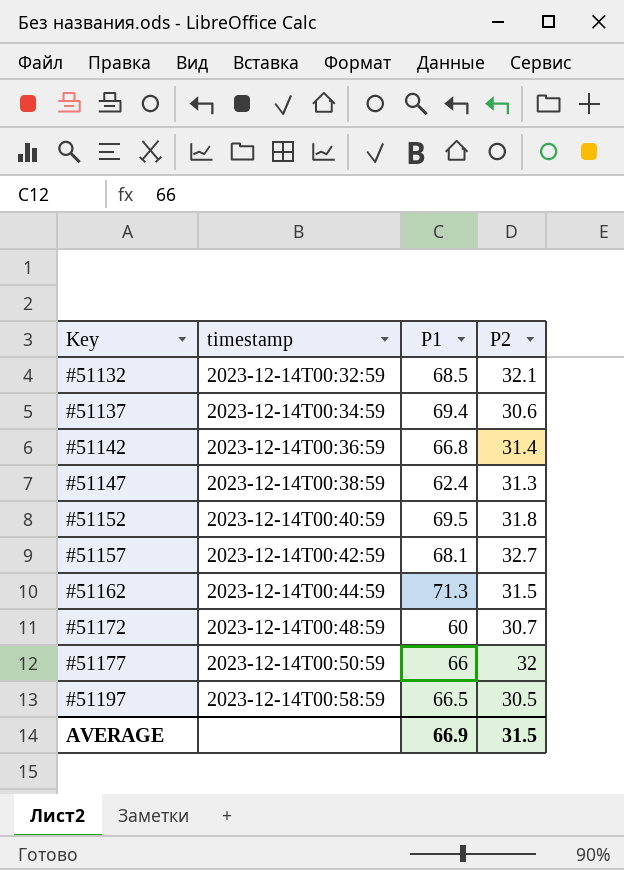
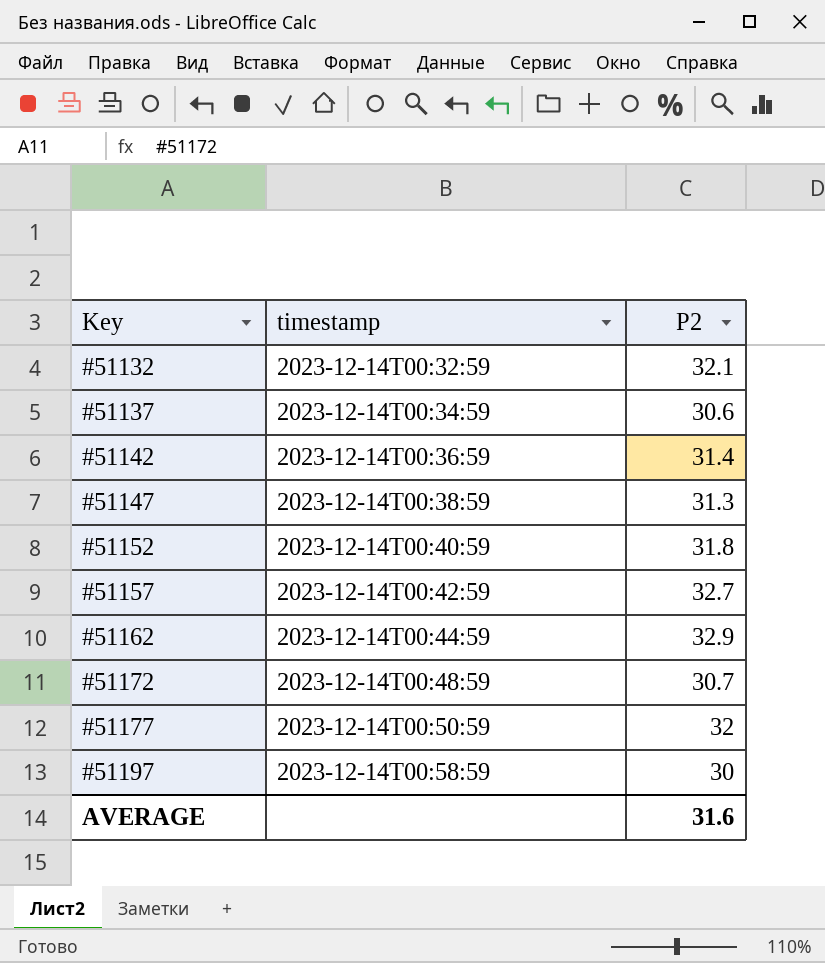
column P1 | position: 3 -> none
#51162 | P2: 31.5 -> 32.9
#51197 | P2: 30.5 -> 30
AVERAGE | P2: 31.5 -> 31.6

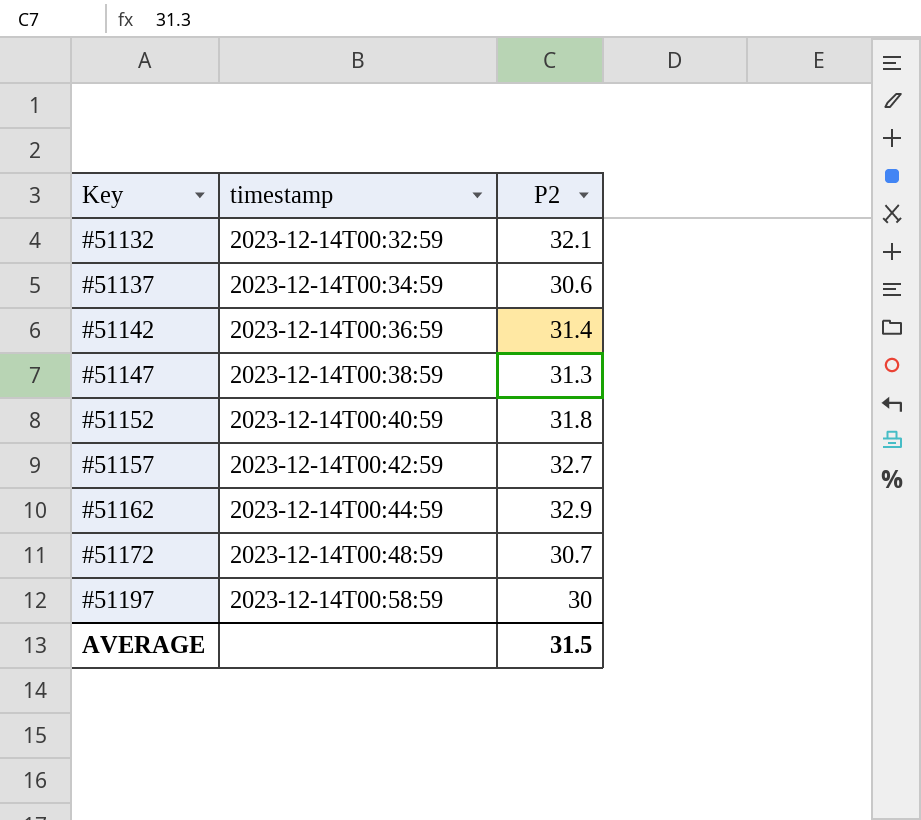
row #51177: 2023-12-14T00:50:59 | 32 -> none
AVERAGE | P2: 31.6 -> 31.5

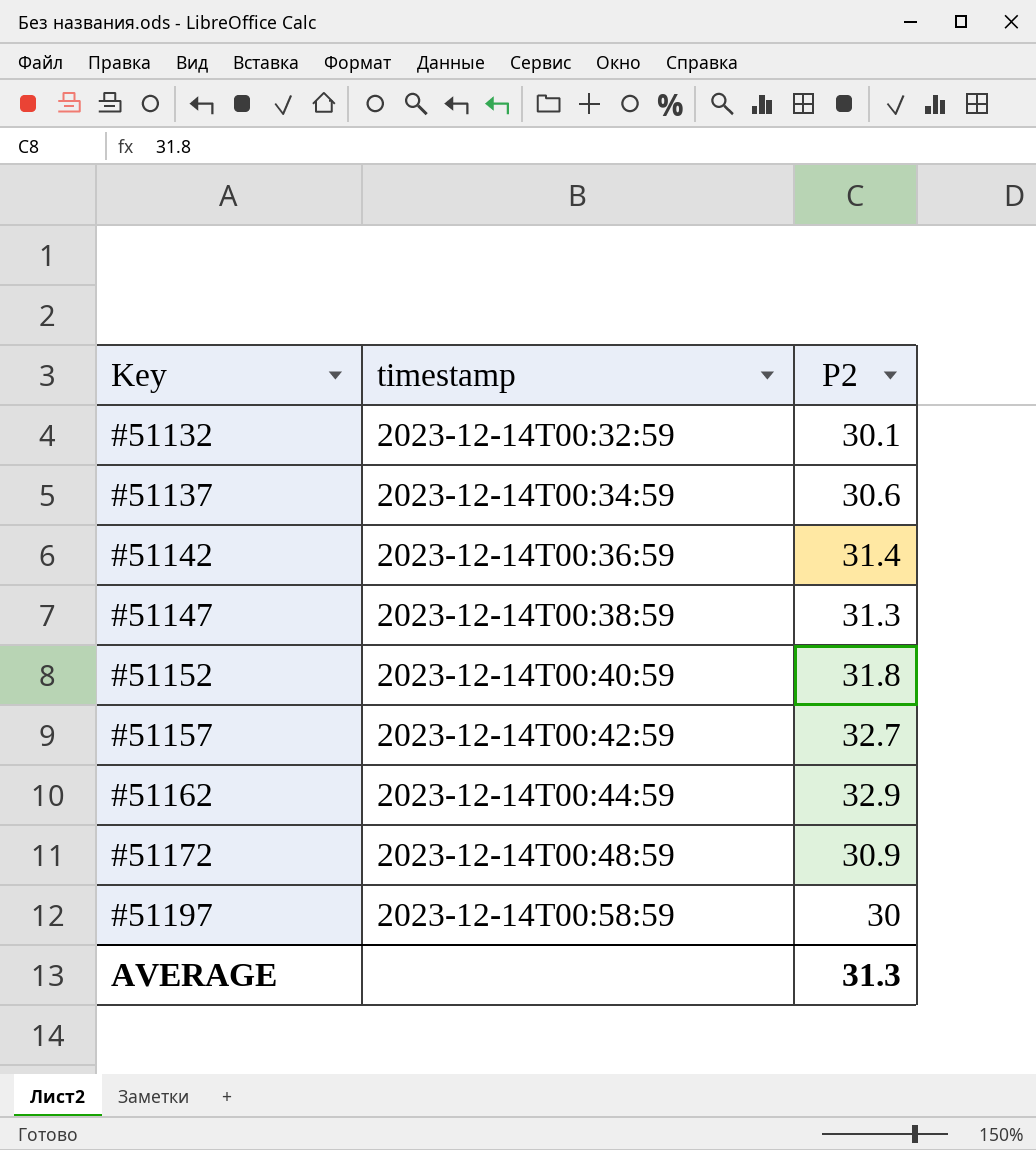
#51132 | P2: 32.1 -> 30.1
#51172 | P2: 30.7 -> 30.9
AVERAGE | P2: 31.5 -> 31.3

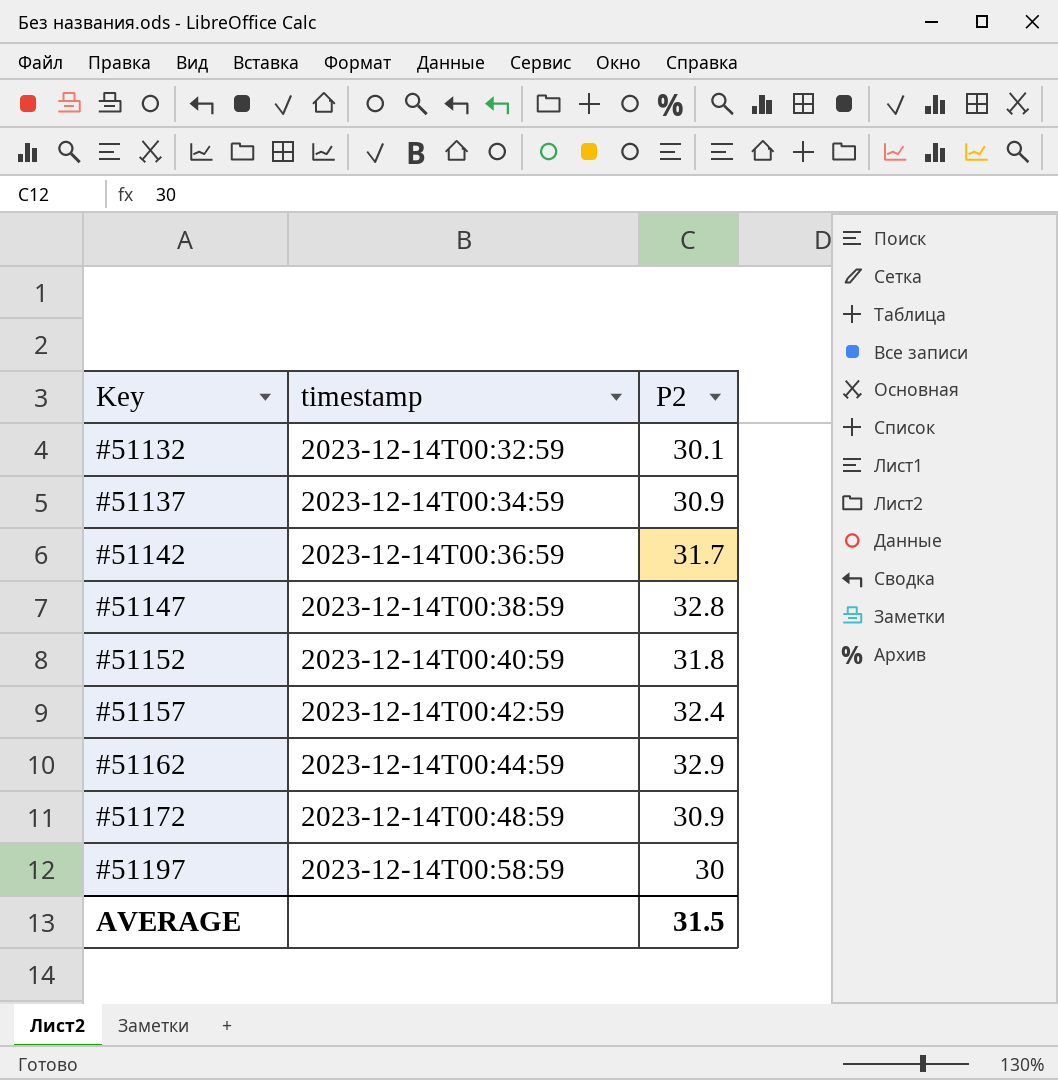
#51137 | P2: 30.6 -> 30.9
#51142 | P2: 31.4 -> 31.7
#51147 | P2: 31.3 -> 32.8
#51157 | P2: 32.7 -> 32.4
AVERAGE | P2: 31.3 -> 31.5

